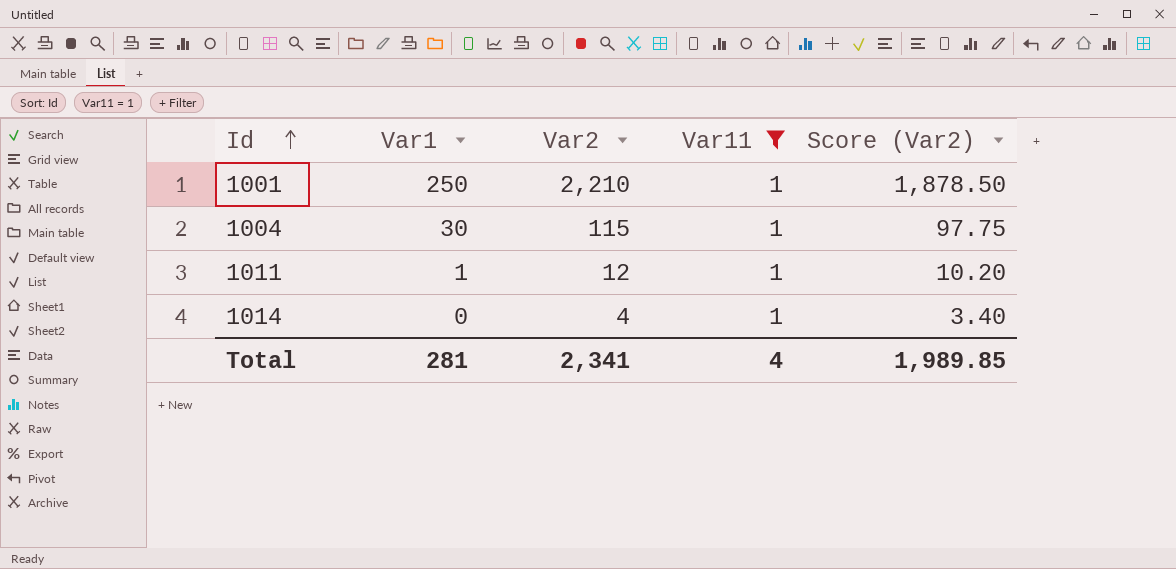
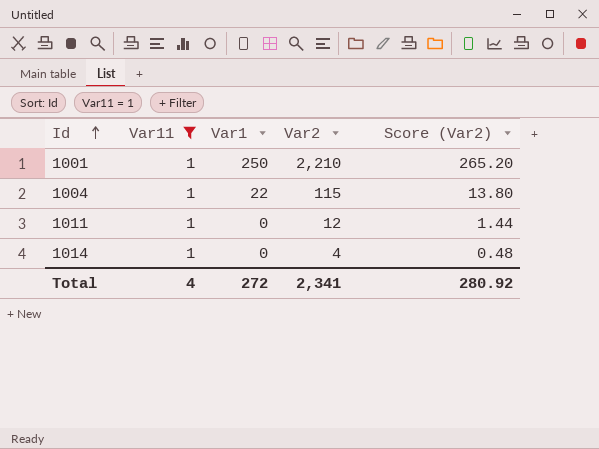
column Var11 | position: 4 -> 2
column Score (Var2) | formula: [Var2] * 0.85 -> [Var2] * 0.12
1004 | Var1: 30 -> 22
1011 | Var1: 1 -> 0
Total | Var1: 281 -> 272
Total | Score (Var2): 1,989.85 -> 280.92

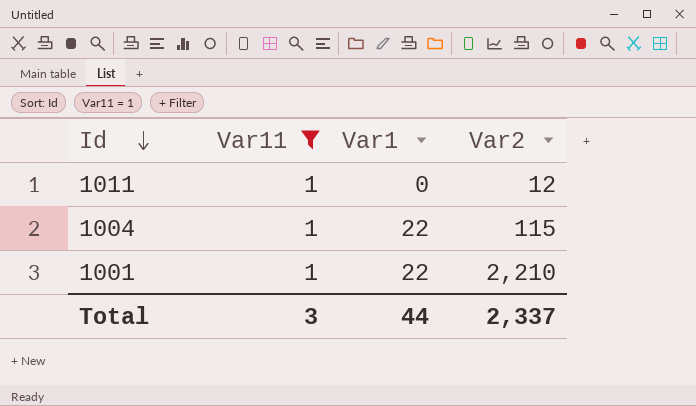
row order: Id ascending -> Id descending
column Score (Var2) | formula: [Var2] * 0.12 -> none
row 1014: 1 | 0 | 4 | 0.48 -> none
1001 | Var1: 250 -> 22
Total | Var11: 4 -> 3
Total | Var1: 272 -> 44
Total | Var2: 2,341 -> 2,337

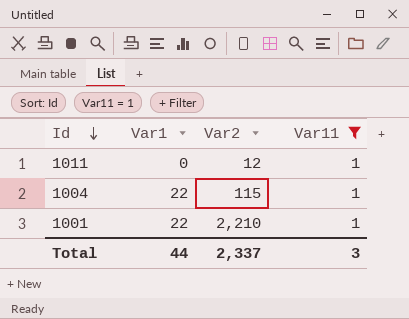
column Var11 | position: 2 -> 4

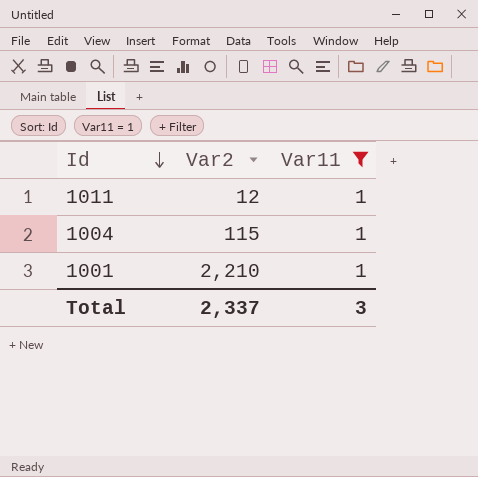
column Var1 | position: 2 -> none

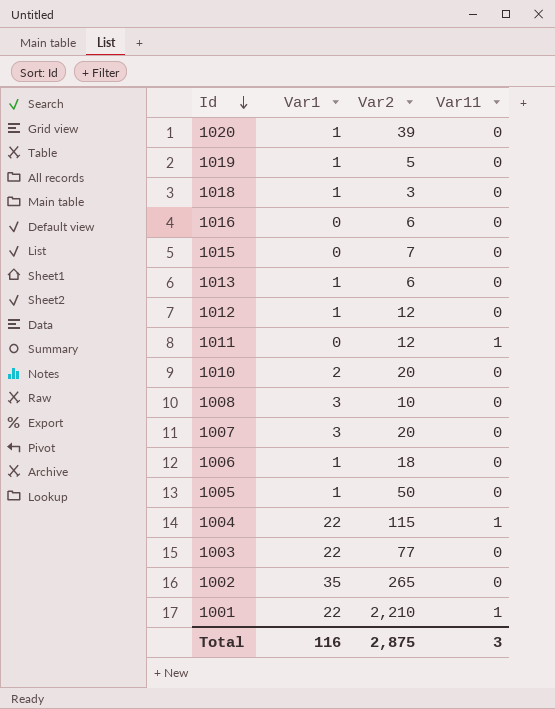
filter: Var11 = 1 -> none
column Var1 | position: none -> 2
Total | Var2: 2,337 -> 2,875

